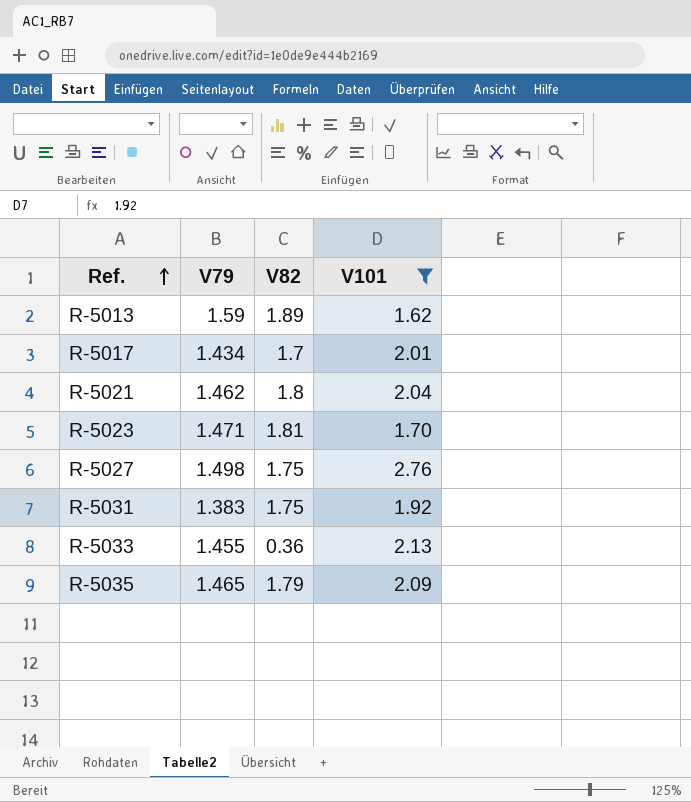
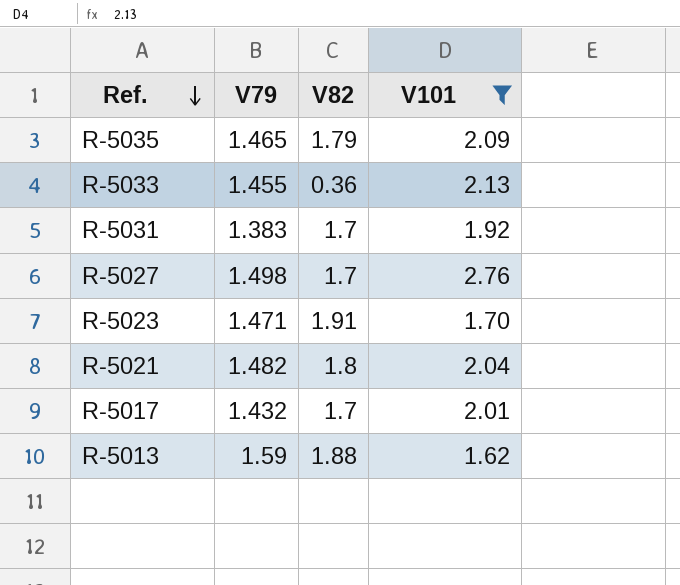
row order: Ref. ascending -> Ref. descending
R-5031 | V82: 1.75 -> 1.7
R-5027 | V82: 1.75 -> 1.7
R-5023 | V82: 1.81 -> 1.91
R-5021 | V79: 1.462 -> 1.482
R-5017 | V79: 1.434 -> 1.432
R-5013 | V82: 1.89 -> 1.88

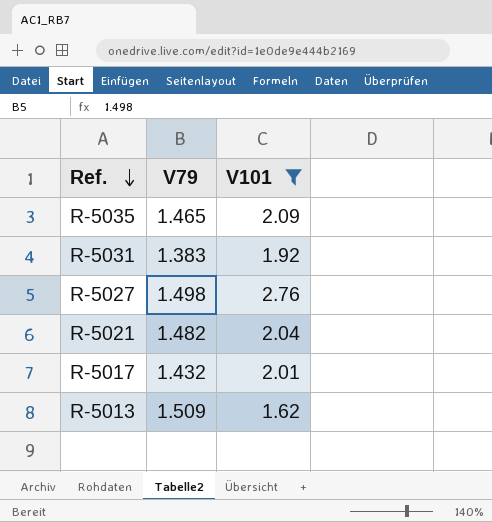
column V82 | position: 3 -> none
row R-5033: 1.455 | 0.36 | 2.13 -> none
row R-5023: 1.471 | 1.91 | 1.70 -> none
R-5013 | V79: 1.59 -> 1.509

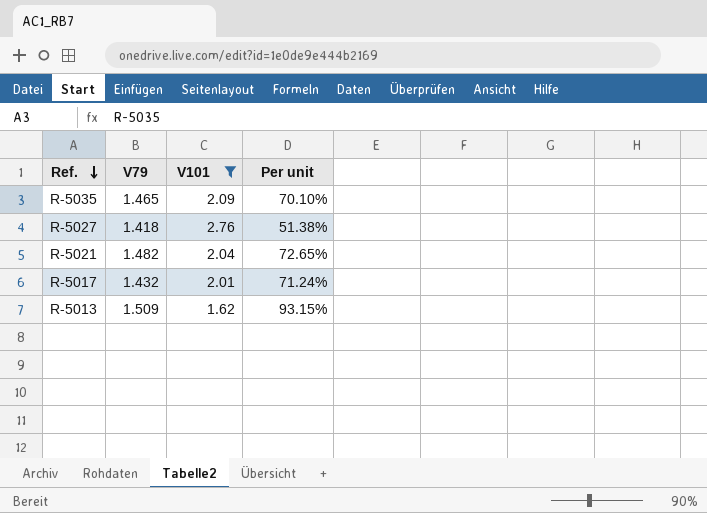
column Per unit | formula: none -> [V79] / [V101]
row R-5031: 1.383 | 1.92 -> none
R-5027 | V79: 1.498 -> 1.418

